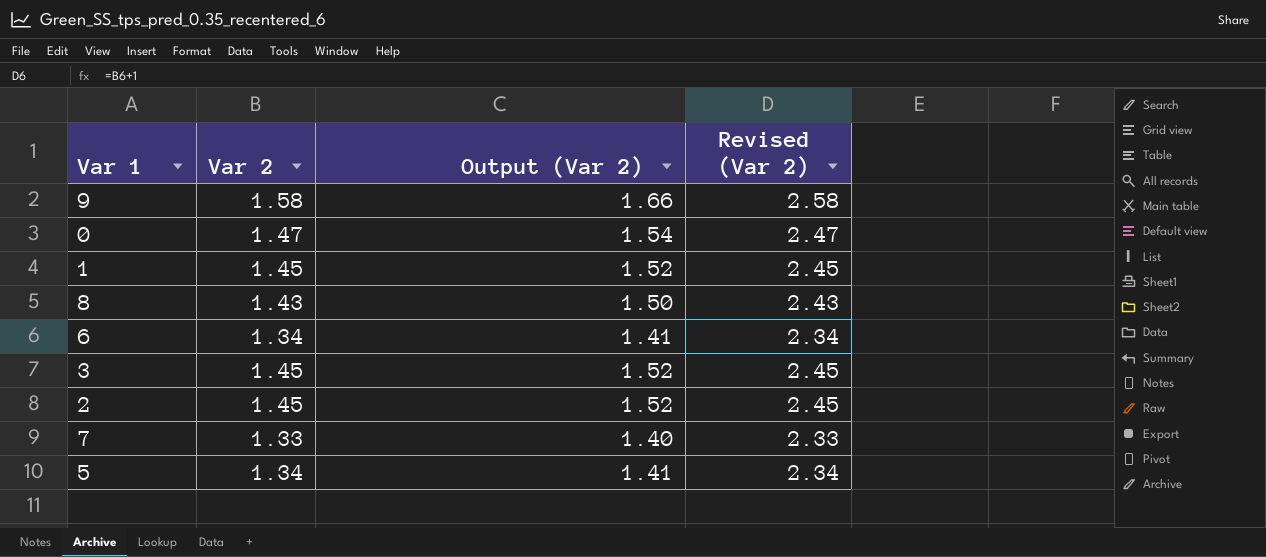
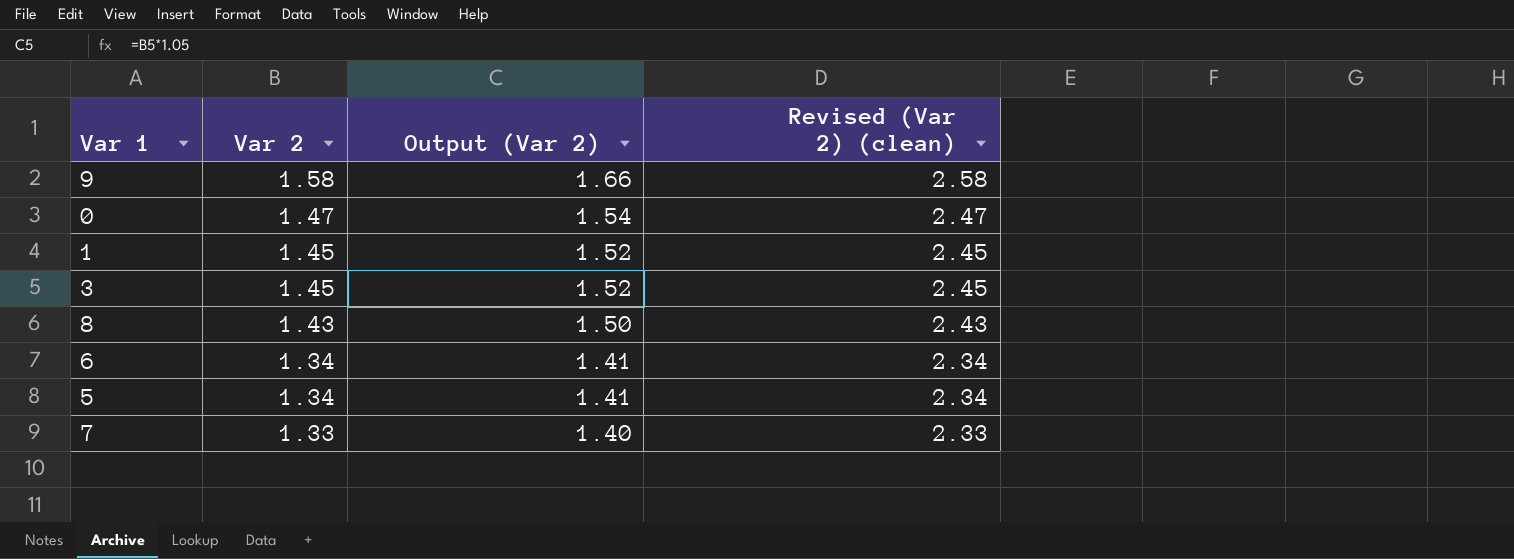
row order: none -> Var 2 descending
column name: Revised (Var 2) -> Revised (Var 2) (clean)
row 2: 1.45 | 1.52 | 2.45 -> none

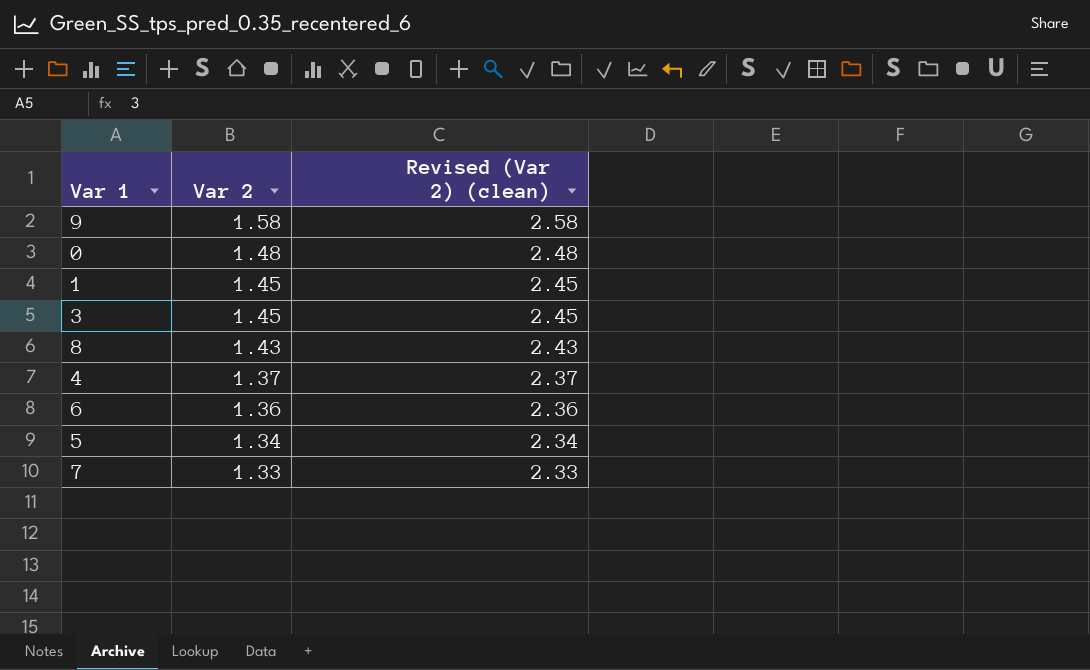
column Output (Var 2) | formula: [Var 2] * 1.05 -> none
0 | Var 2: 1.47 -> 1.48
0 | Revised (Var 2) (clean): 2.47 -> 2.48
row 4: none -> 1.37 | 2.37
6 | Var 2: 1.34 -> 1.36
6 | Revised (Var 2) (clean): 2.34 -> 2.36

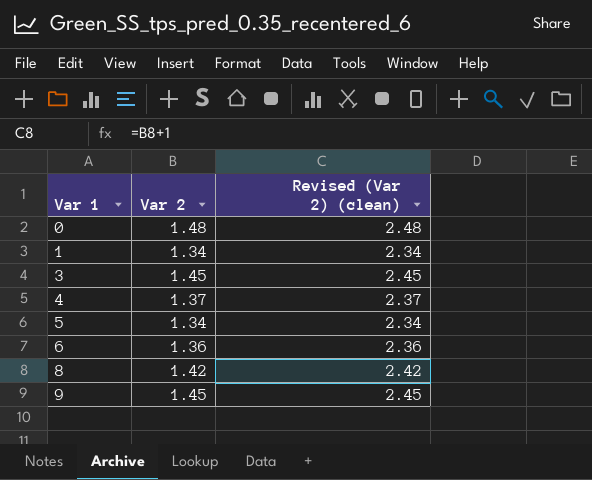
row order: Var 2 descending -> Var 1 ascending
row 7: 1.33 | 2.33 -> none
1 | Var 2: 1.45 -> 1.34
1 | Revised (Var 2) (clean): 2.45 -> 2.34
8 | Var 2: 1.43 -> 1.42
8 | Revised (Var 2) (clean): 2.43 -> 2.42
9 | Var 2: 1.58 -> 1.45
9 | Revised (Var 2) (clean): 2.58 -> 2.45

